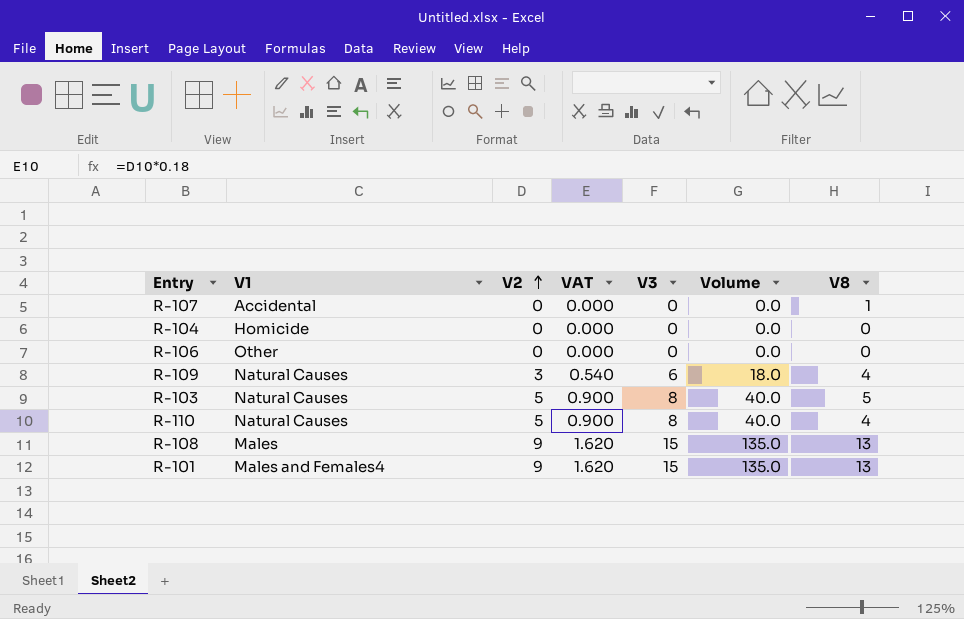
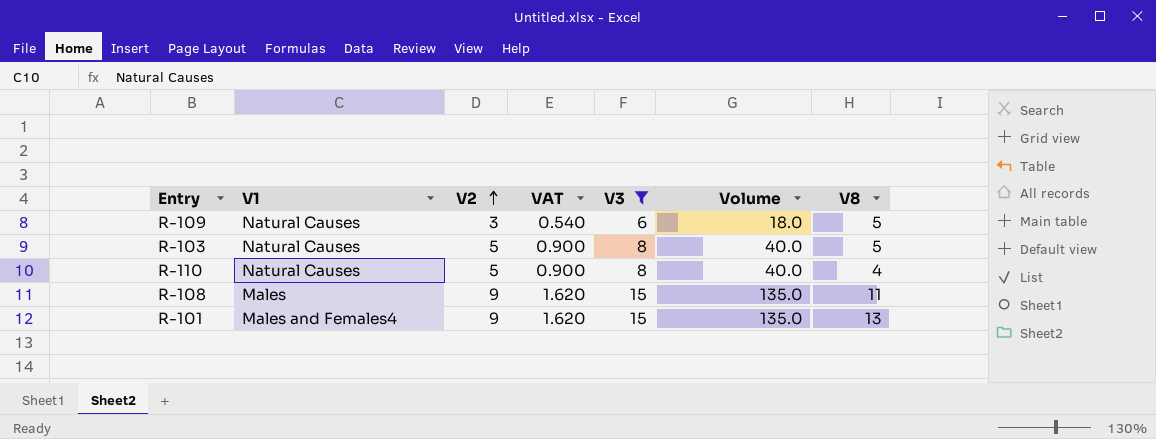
filter: none -> V3 != 0
R-109 | V8: 4 -> 5
R-108 | V8: 13 -> 11

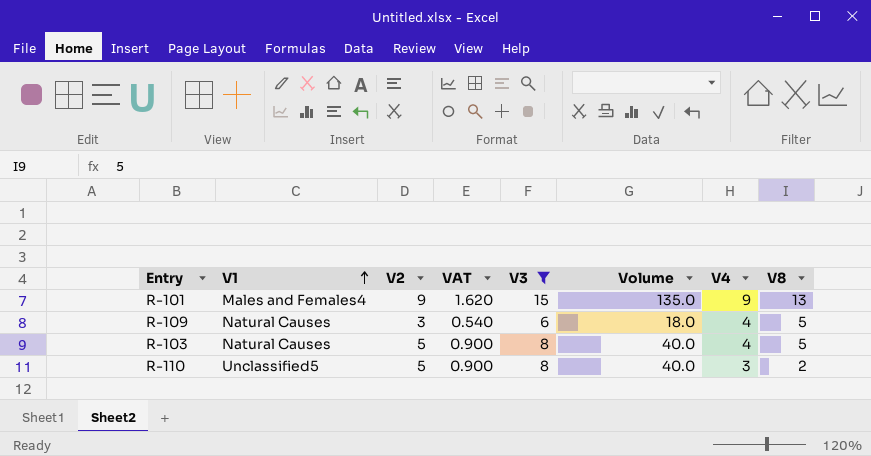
row order: V2 ascending -> V1 ascending
column V4 | position: none -> 7
row R-108: Males | 9 | 1.620 | 15 | 135.0 | 11 -> none
R-110 | V1: Natural Causes -> Unclassified5
R-110 | V8: 4 -> 2

